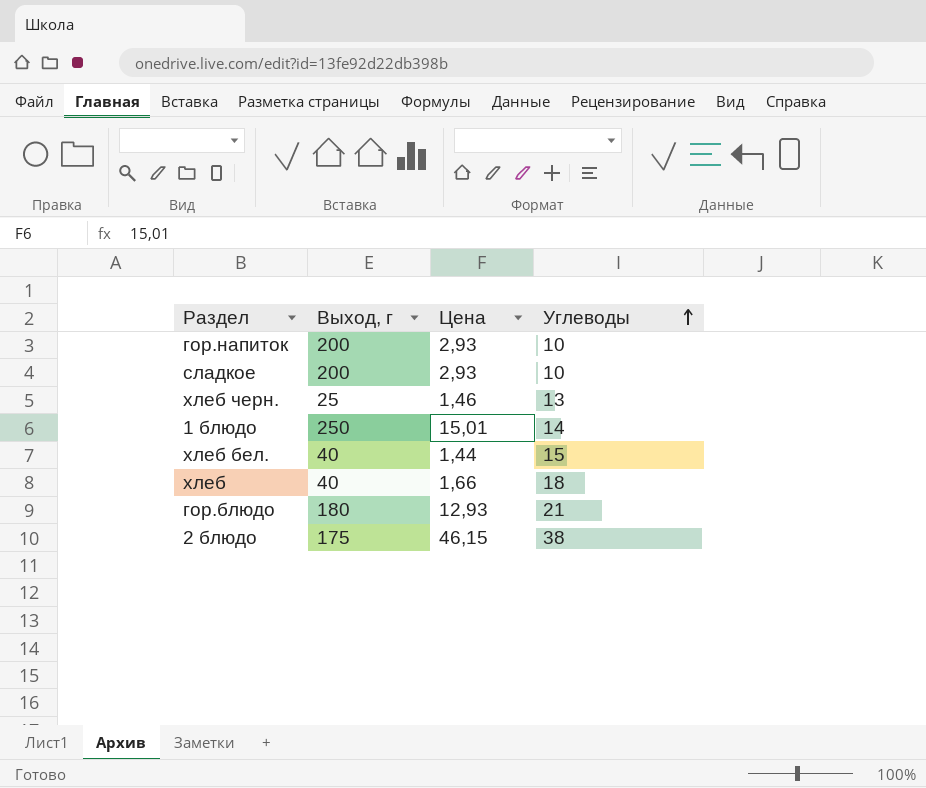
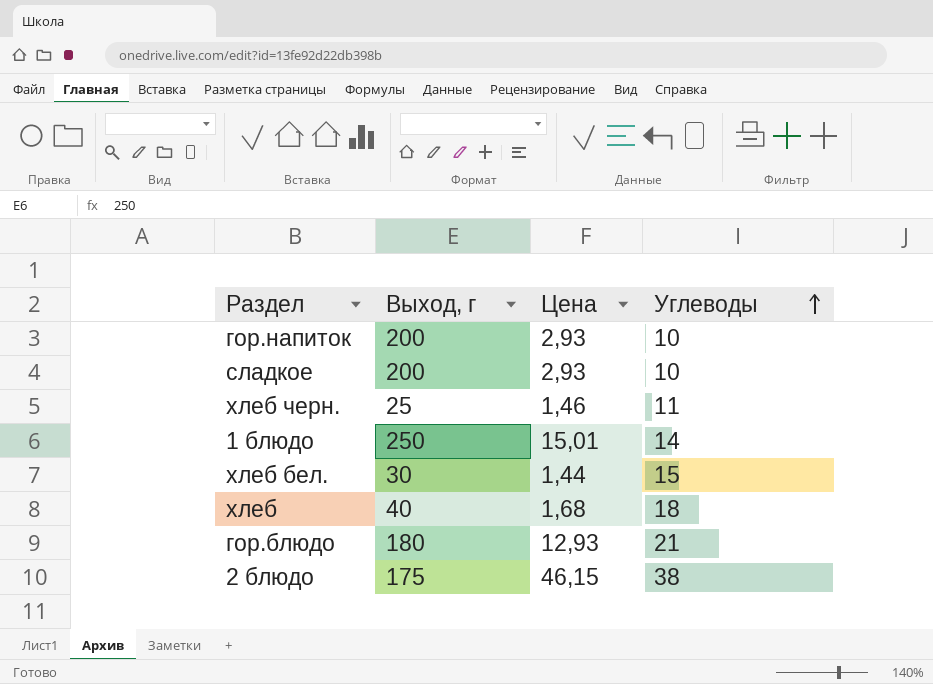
хлеб черн. | Углеводы: 13 -> 11
хлеб бел. | Выход, г: 40 -> 30
хлеб | Цена: 1,66 -> 1,68

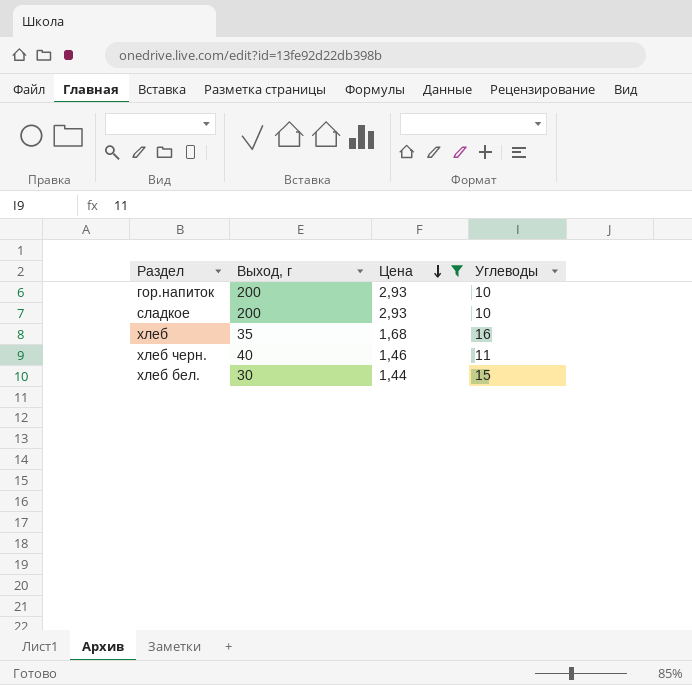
filter: none -> Цена <= 2,93
row order: Углеводы ascending -> Цена descending
хлеб | Выход, г: 40 -> 35
хлеб | Углеводы: 18 -> 16
хлеб черн. | Выход, г: 25 -> 40

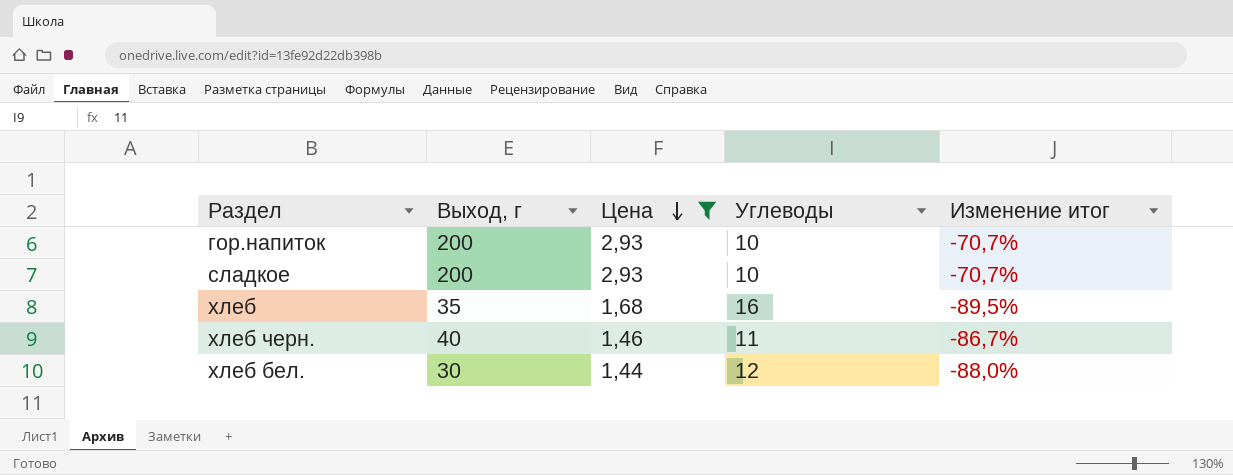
column Изменение итог | formula: none -> ([Цена] - [Углеводы]) / [Углеводы]
хлеб бел. | Углеводы: 15 -> 12

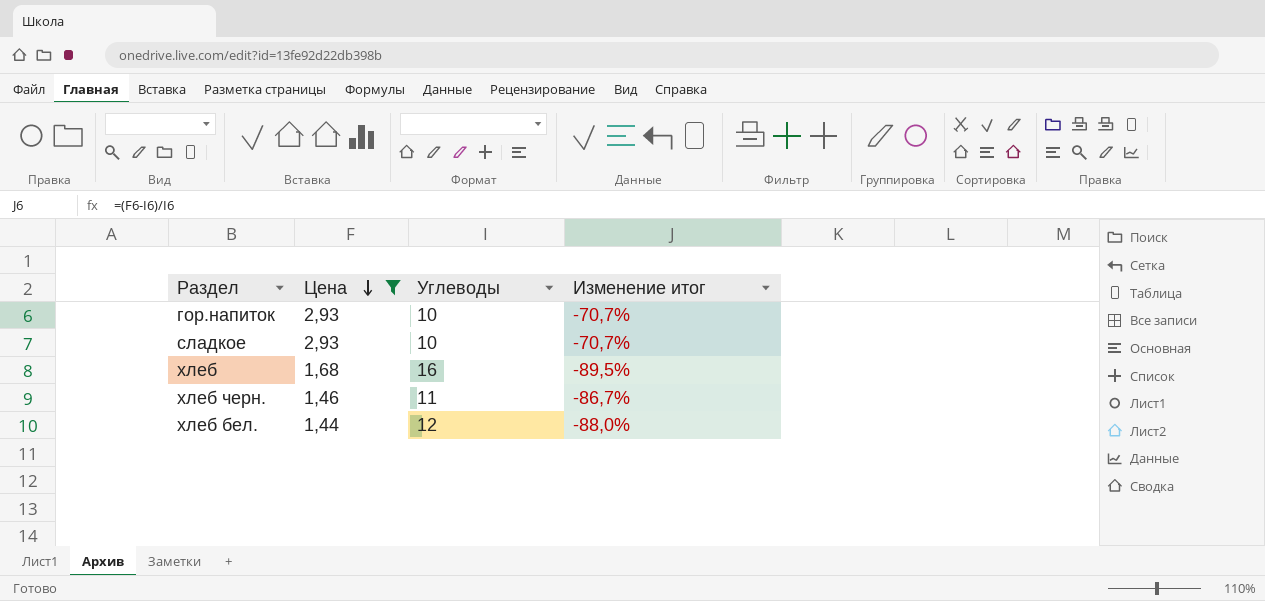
column Выход, г | position: 2 -> none

